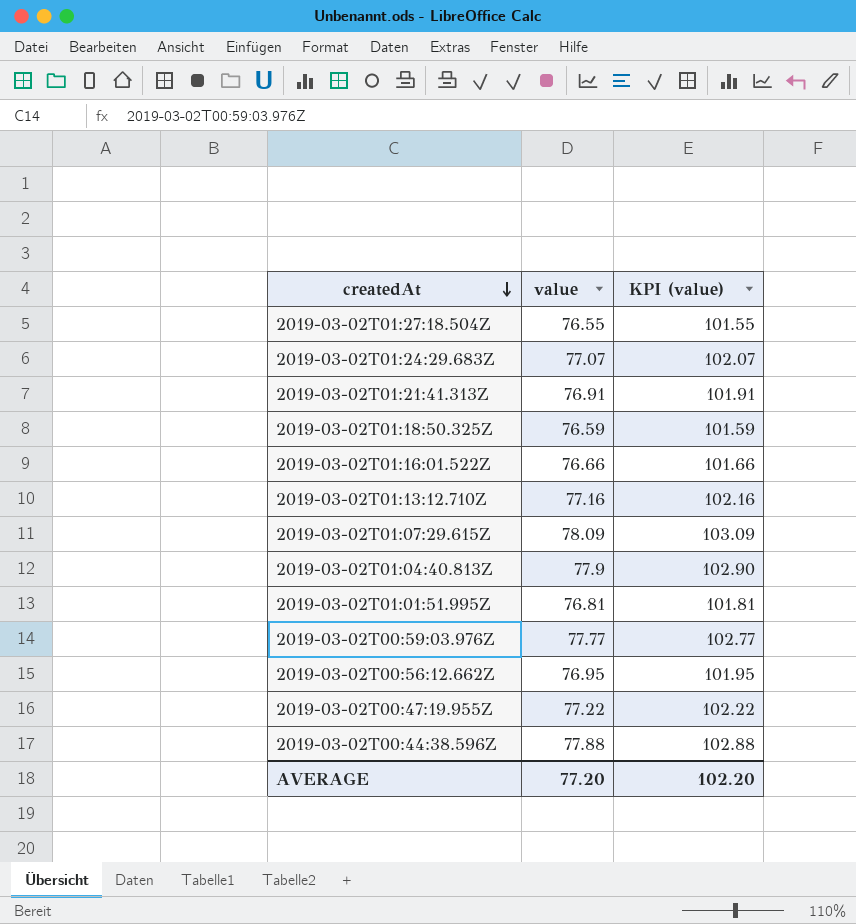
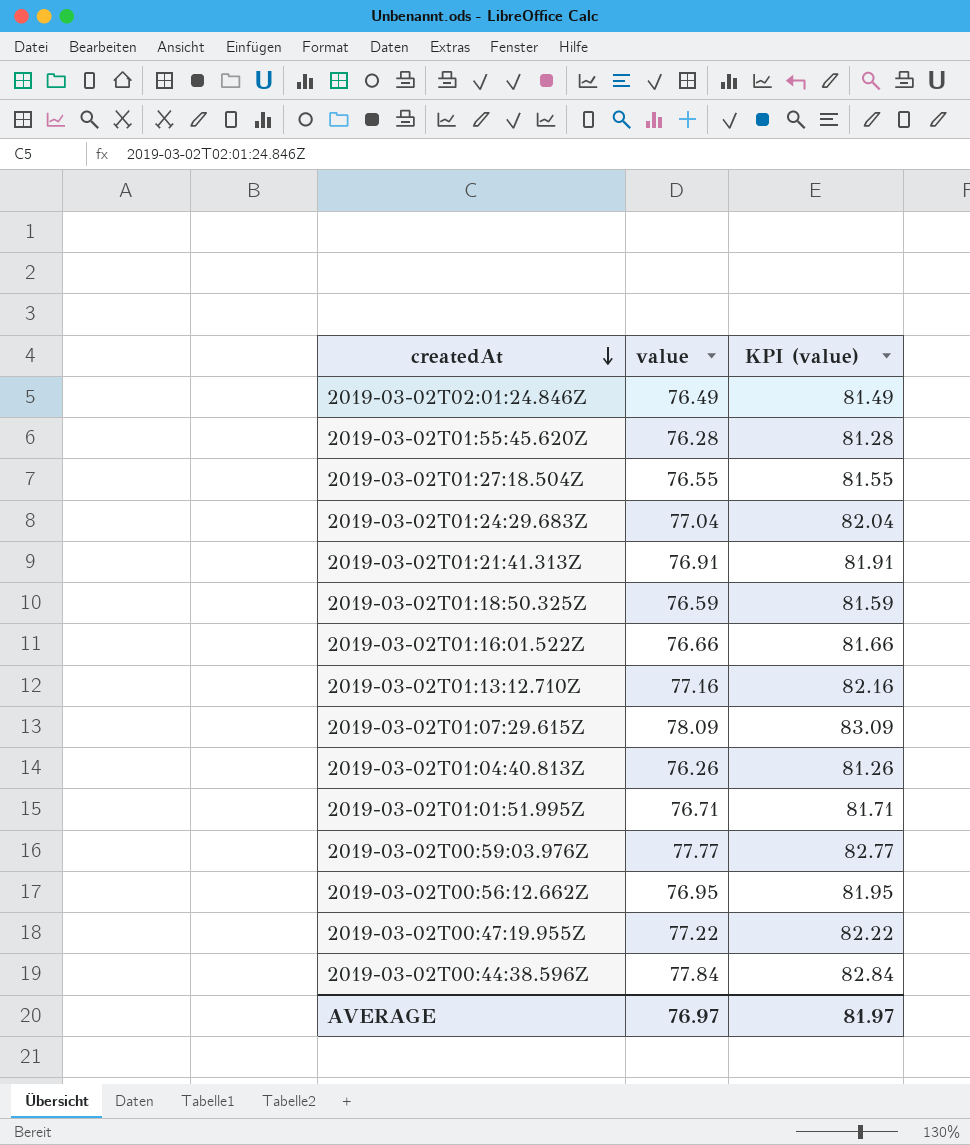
column KPI (value) | formula: [value] + 25 -> [value] + 5
row 2019-03-02T02:01:24.846Z: none -> 76.49 | 81.49
row 2019-03-02T01:55:45.620Z: none -> 76.28 | 81.28
2019-03-02T01:24:29.683Z | value: 77.07 -> 77.04
2019-03-02T01:04:40.813Z | value: 77.9 -> 76.26
2019-03-02T01:01:51.995Z | value: 76.81 -> 76.71
2019-03-02T00:44:38.596Z | value: 77.88 -> 77.84
AVERAGE | value: 77.20 -> 76.97
AVERAGE | KPI (value): 102.20 -> 81.97

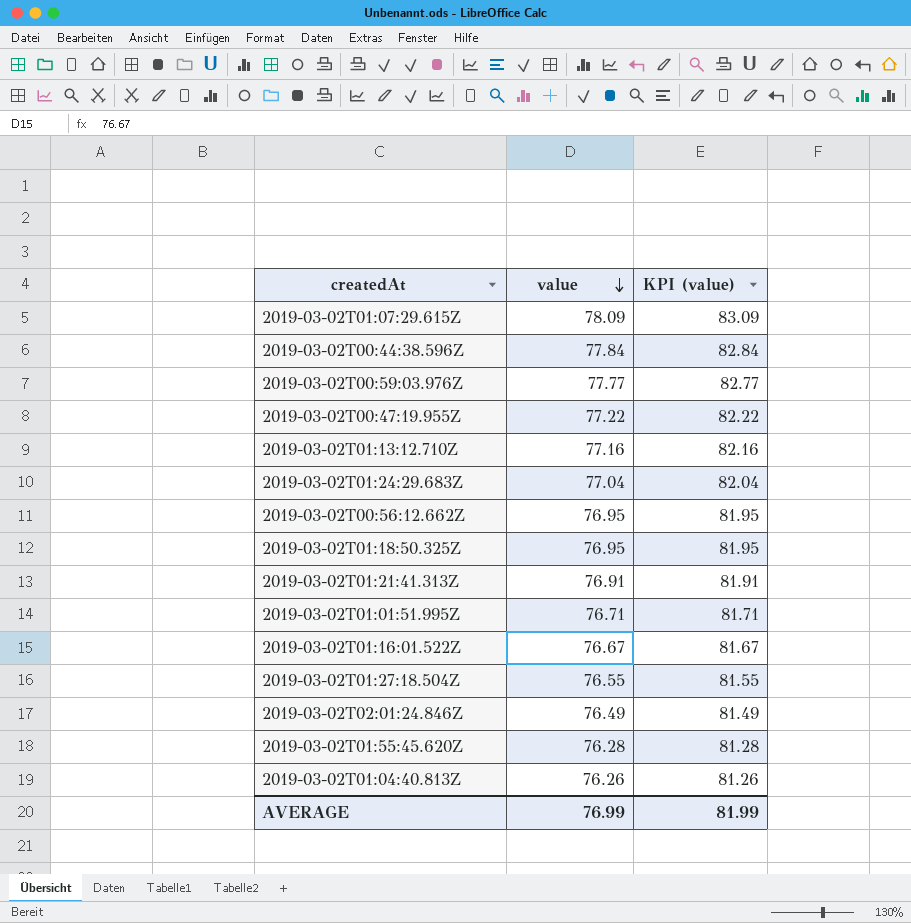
row order: createdAt descending -> value descending
2019-03-02T01:18:50.325Z | value: 76.59 -> 76.95
2019-03-02T01:18:50.325Z | KPI (value): 81.59 -> 81.95
2019-03-02T01:16:01.522Z | value: 76.66 -> 76.67
2019-03-02T01:16:01.522Z | KPI (value): 81.66 -> 81.67
AVERAGE | value: 76.97 -> 76.99
AVERAGE | KPI (value): 81.97 -> 81.99

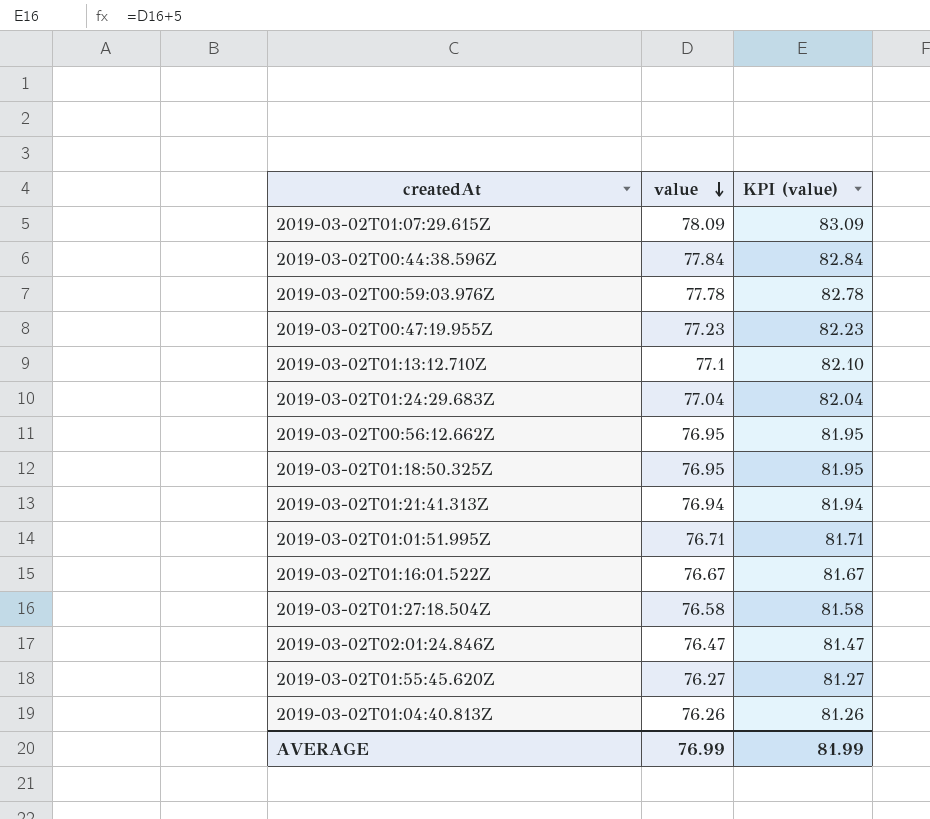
2019-03-02T00:59:03.976Z | value: 77.77 -> 77.78
2019-03-02T00:59:03.976Z | KPI (value): 82.77 -> 82.78
2019-03-02T00:47:19.955Z | value: 77.22 -> 77.23
2019-03-02T00:47:19.955Z | KPI (value): 82.22 -> 82.23
2019-03-02T01:13:12.710Z | value: 77.16 -> 77.1
2019-03-02T01:13:12.710Z | KPI (value): 82.16 -> 82.10
2019-03-02T01:21:41.313Z | value: 76.91 -> 76.94
2019-03-02T01:21:41.313Z | KPI (value): 81.91 -> 81.94
2019-03-02T01:27:18.504Z | value: 76.55 -> 76.58
2019-03-02T01:27:18.504Z | KPI (value): 81.55 -> 81.58
2019-03-02T02:01:24.846Z | value: 76.49 -> 76.47
2019-03-02T02:01:24.846Z | KPI (value): 81.49 -> 81.47
2019-03-02T01:55:45.620Z | value: 76.28 -> 76.27
2019-03-02T01:55:45.620Z | KPI (value): 81.28 -> 81.27

